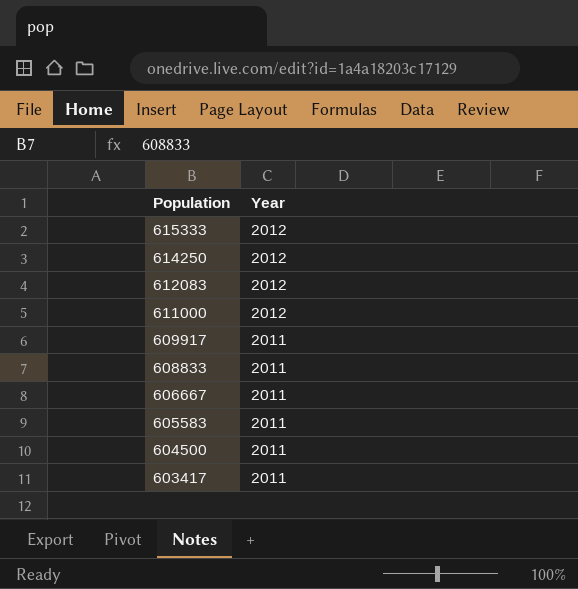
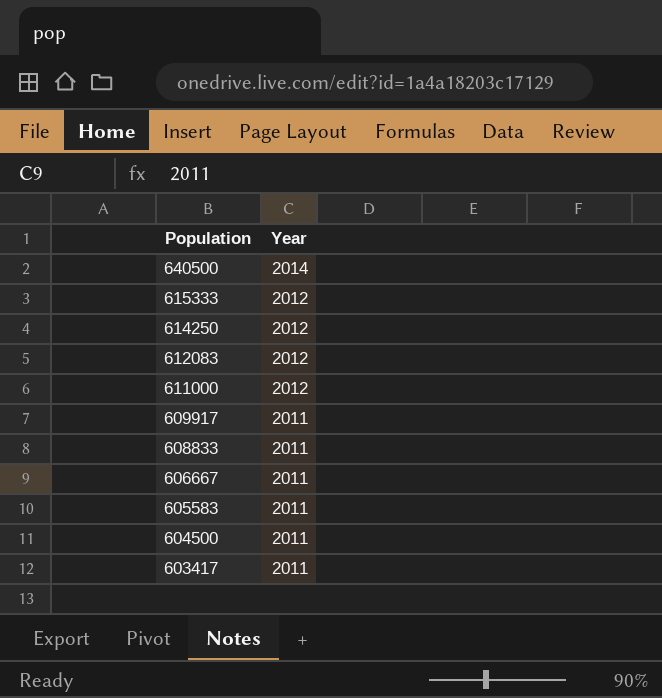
row 640500: none -> 2014

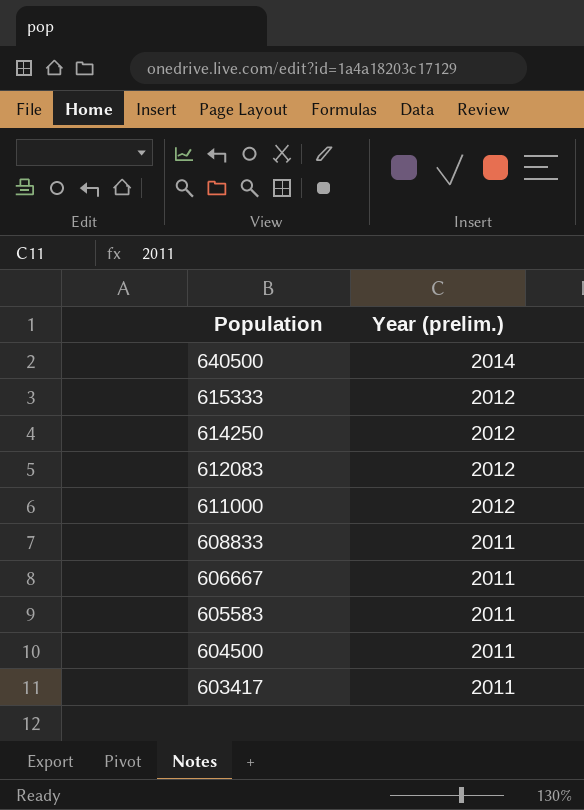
column name: Year -> Year (prelim.)
row 609917: 2011 -> none

